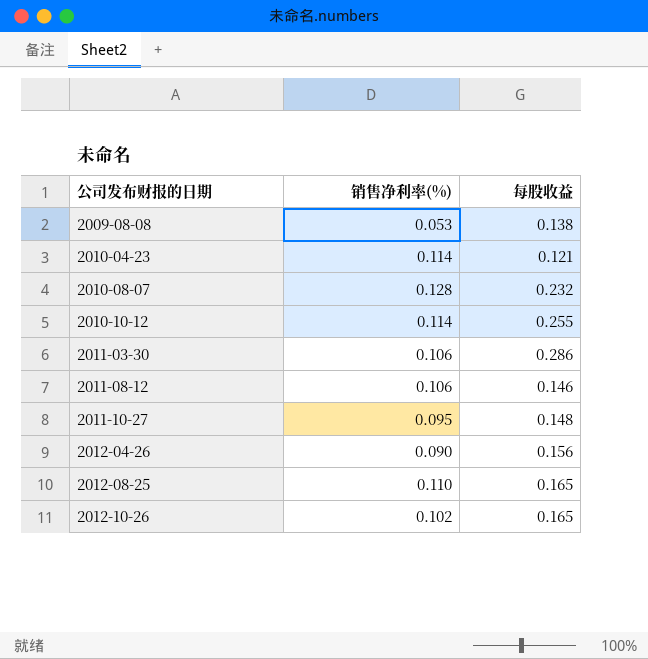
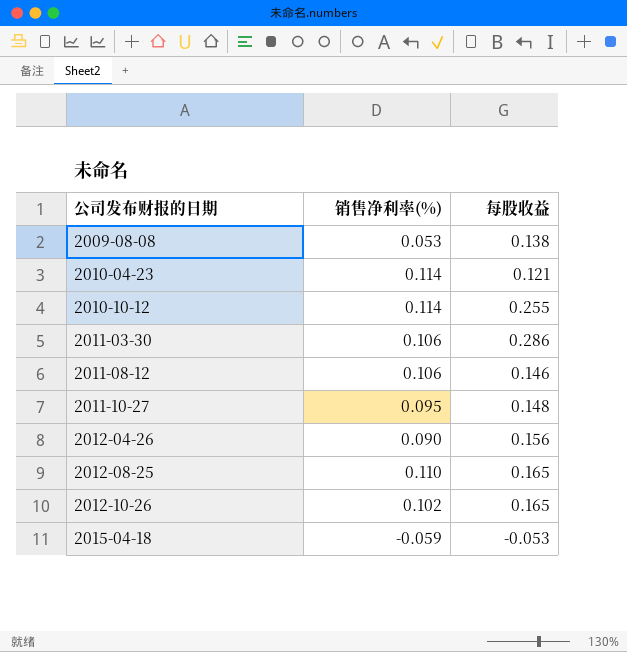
row 2010-08-07: 0.128 | 0.232 -> none
row 2015-04-18: none -> -0.059 | -0.053

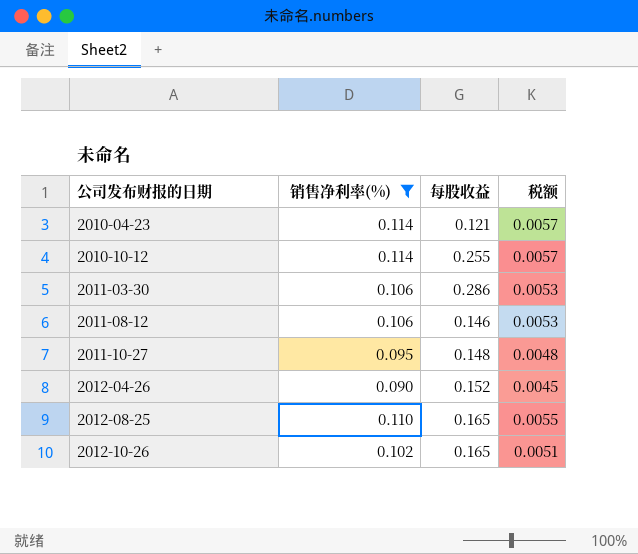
filter: none -> 销售净利率(%) >= 0.090
column 税额 | formula: none -> [销售净利率(%)] * 0.05
2012-04-26 | 每股收益: 0.156 -> 0.152

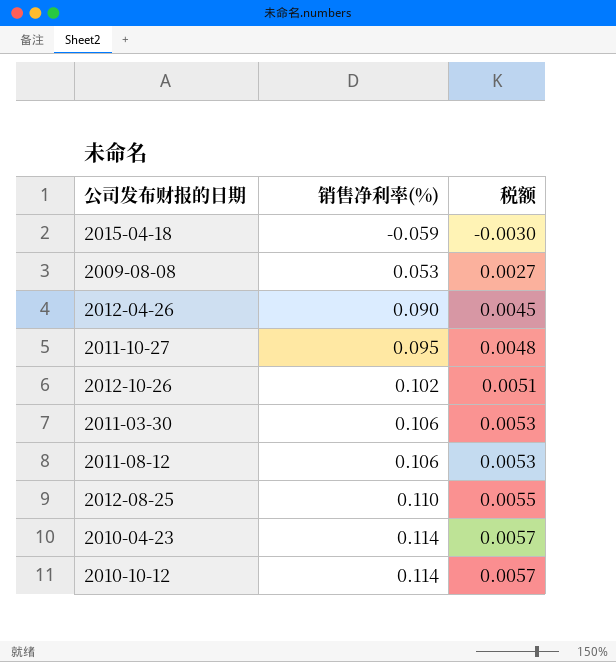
filter: 销售净利率(%) >= 0.090 -> none
row order: 公司发布财报的日期 ascending -> 销售净利率(%) ascending
column 每股收益 | position: 3 -> none

